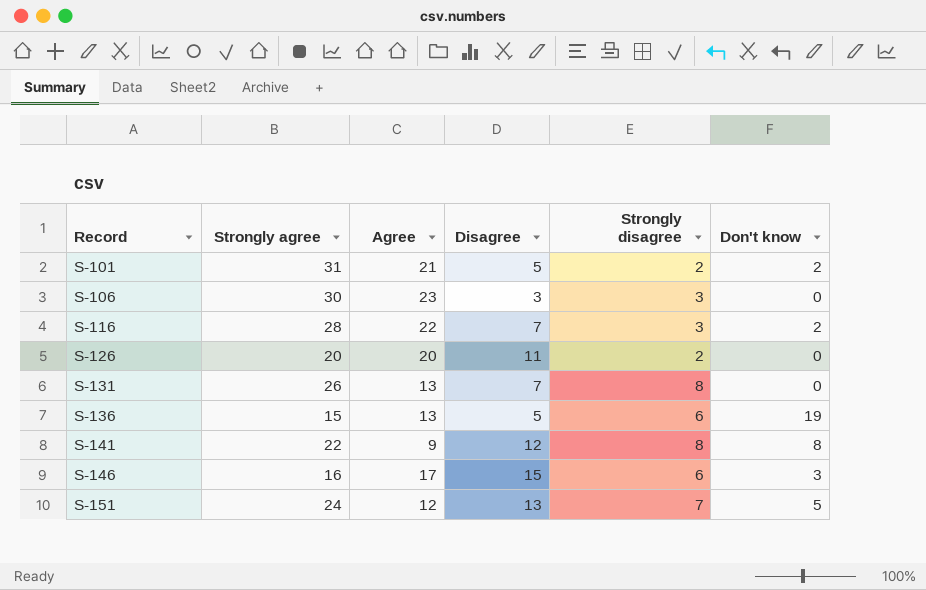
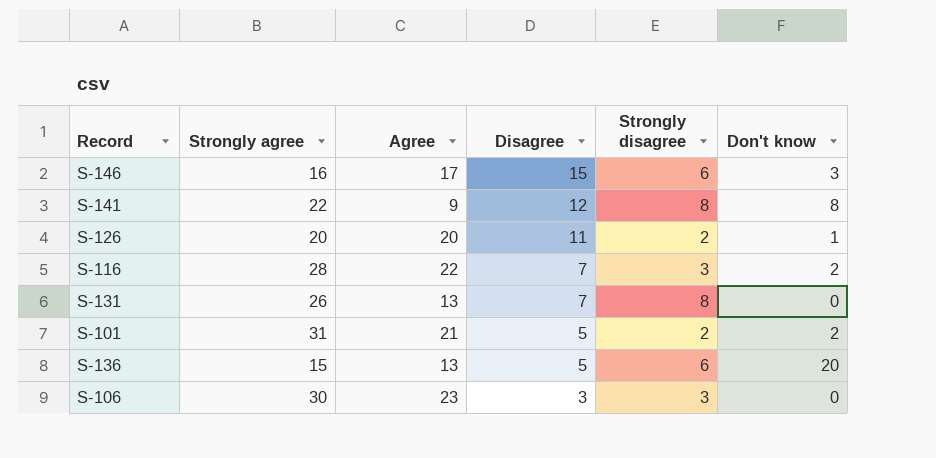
row order: Record ascending -> Disagree descending
row S-151: 24 | 12 | 13 | 7 | 5 -> none
S-126 | Don't know: 0 -> 1
S-136 | Don't know: 19 -> 20

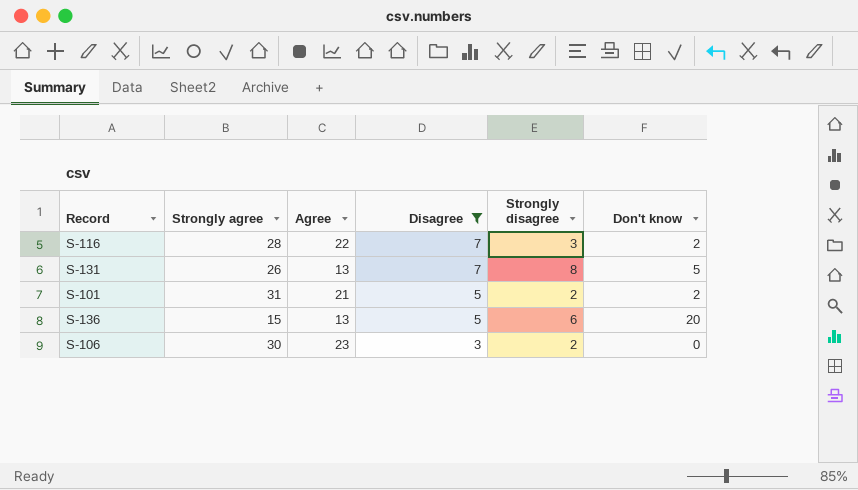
filter: none -> Disagree <= 7
S-131 | Don't know: 0 -> 5
S-106 | Strongly disagree: 3 -> 2

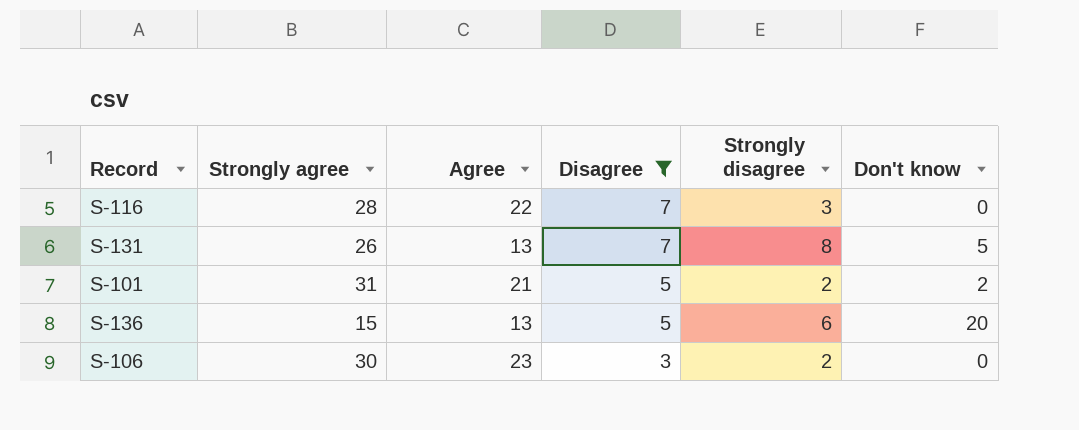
S-116 | Don't know: 2 -> 0

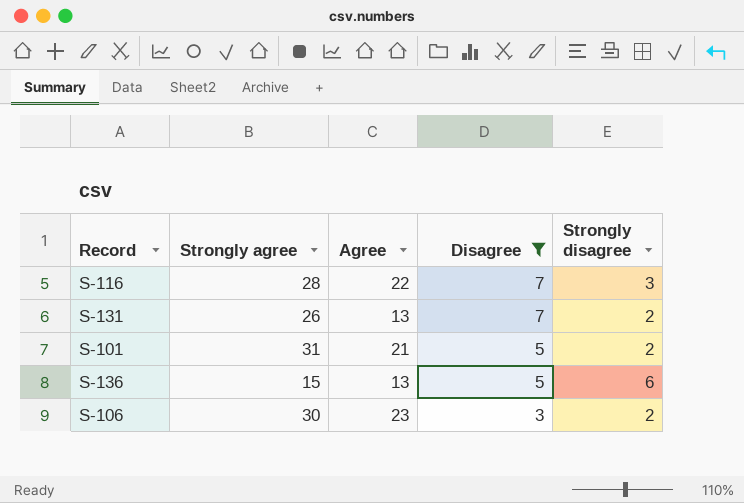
column Don't know | position: 6 -> none
S-131 | Strongly disagree: 8 -> 2

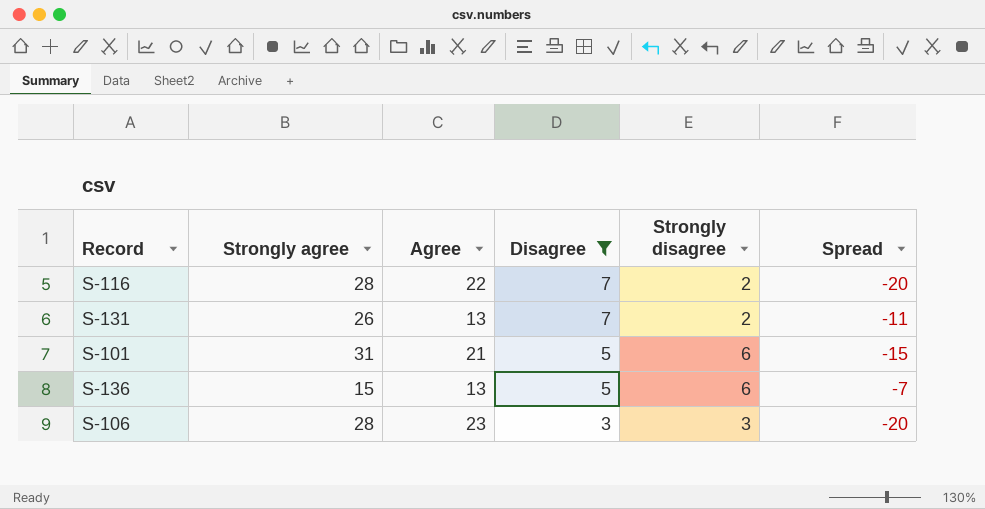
column Spread | formula: none -> [Strongly disagree] - [Agree]
S-116 | Strongly disagree: 3 -> 2
S-101 | Strongly disagree: 2 -> 6
S-106 | Strongly agree: 30 -> 28
S-106 | Strongly disagree: 2 -> 3

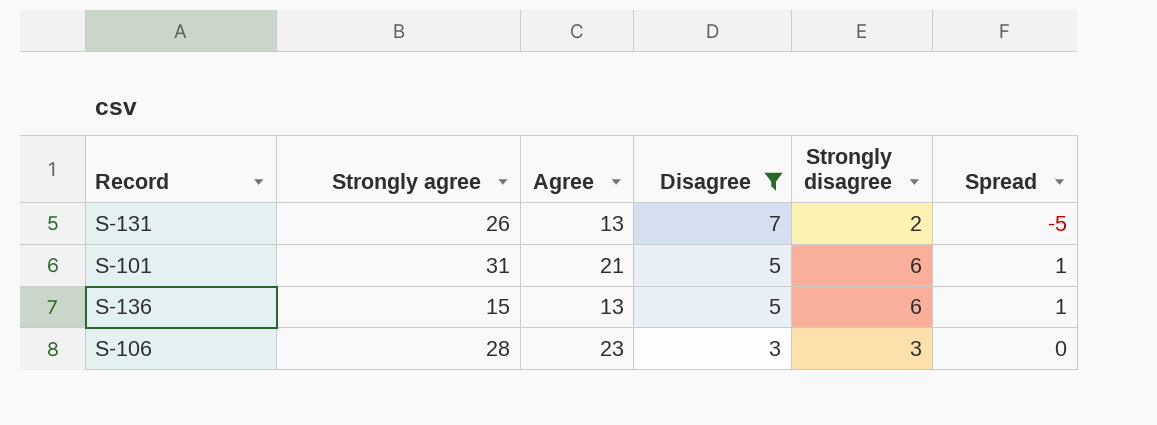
column Spread | formula: [Strongly disagree] - [Agree] -> [Strongly disagree] - [Disagree]
row S-116: 28 | 22 | 7 | 2 | -20 -> none

